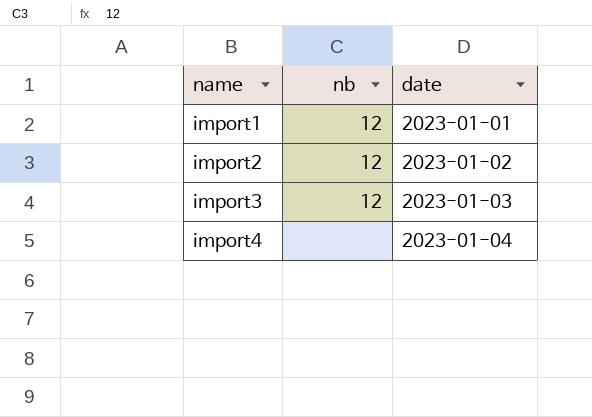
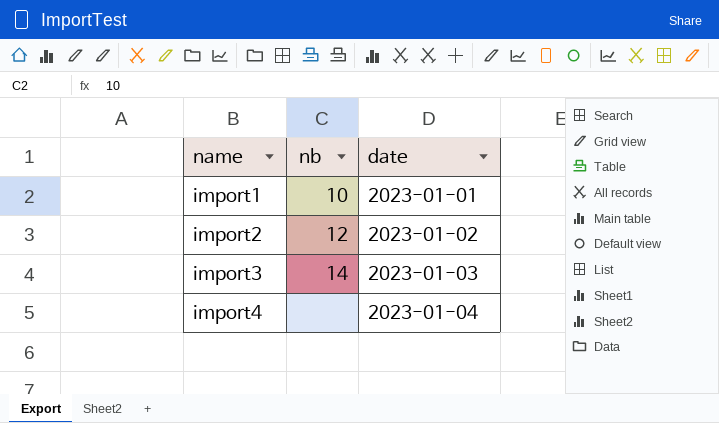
import1 | nb: 12 -> 10
import3 | nb: 12 -> 14

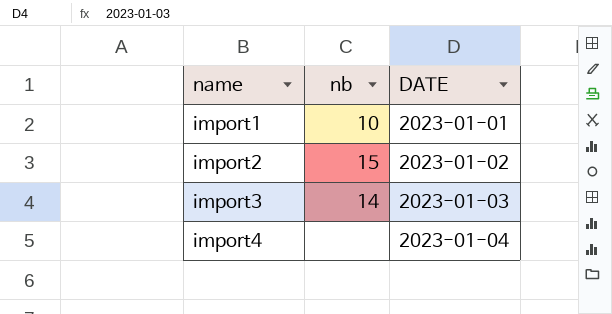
column name: date -> DATE
import2 | nb: 12 -> 15

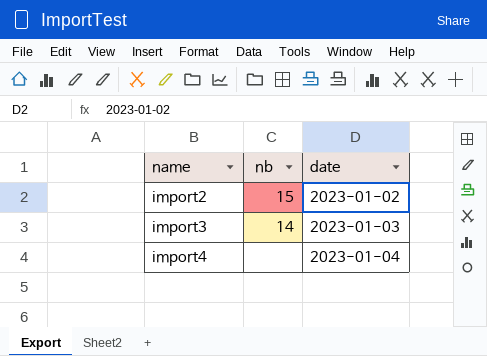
column name: DATE -> date
row import1: 10 | 2023-01-01 -> none

